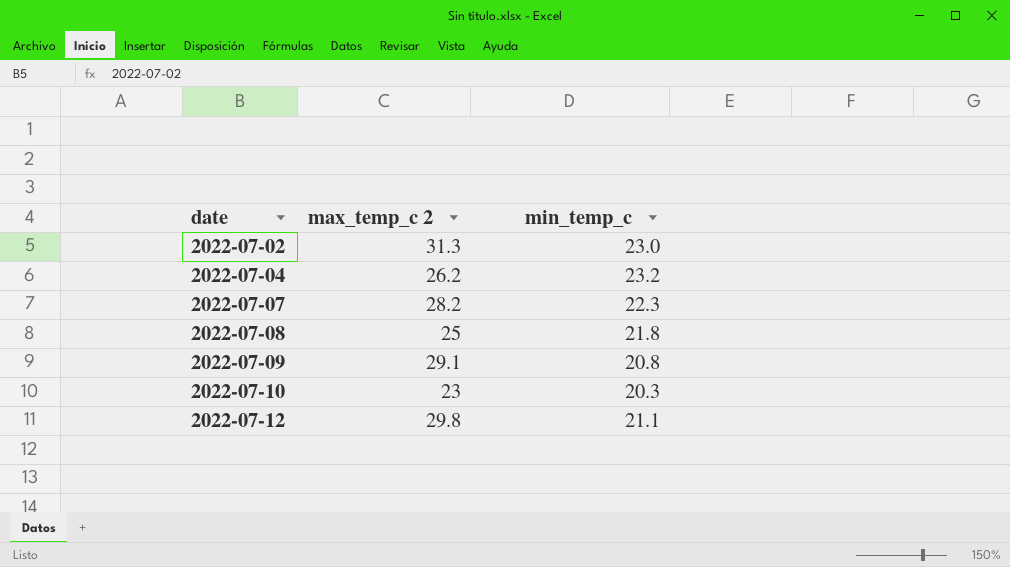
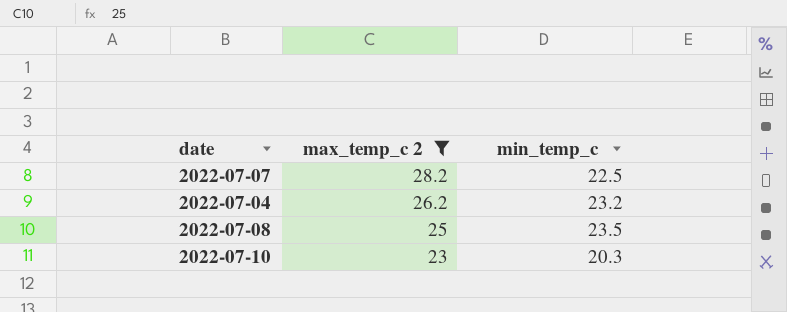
filter: none -> max_temp_c 2 <= 28.2
row order: date ascending -> max_temp_c 2 descending
2022-07-07 | min_temp_c: 22.3 -> 22.5
2022-07-08 | min_temp_c: 21.8 -> 23.5

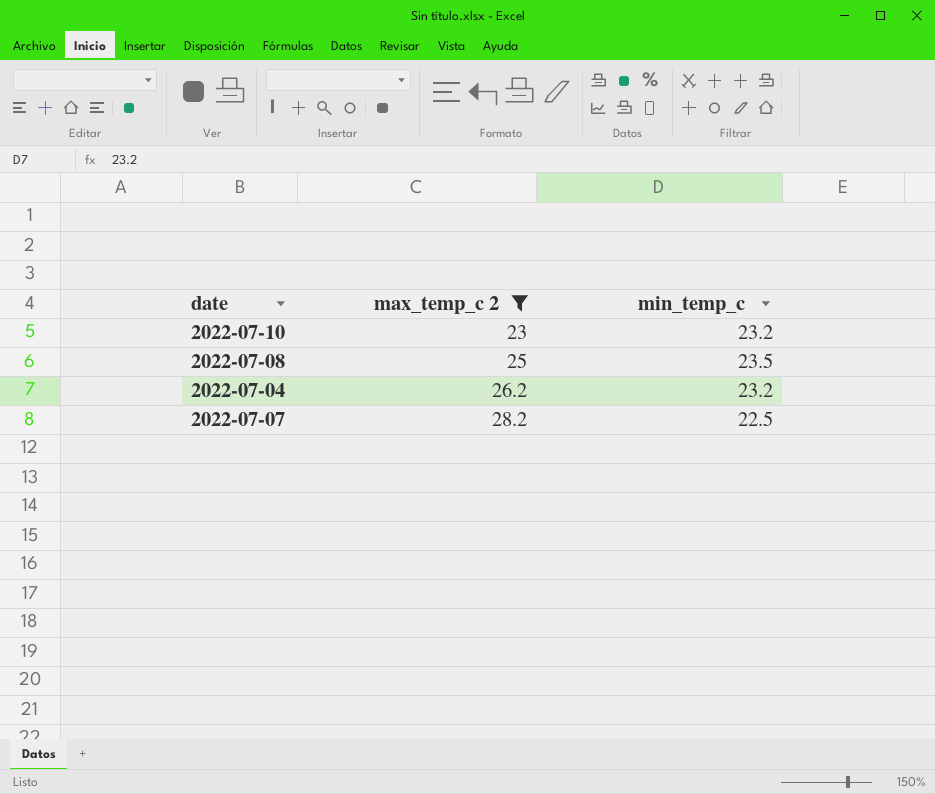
row order: max_temp_c 2 descending -> max_temp_c 2 ascending
2022-07-10 | min_temp_c: 20.3 -> 23.2

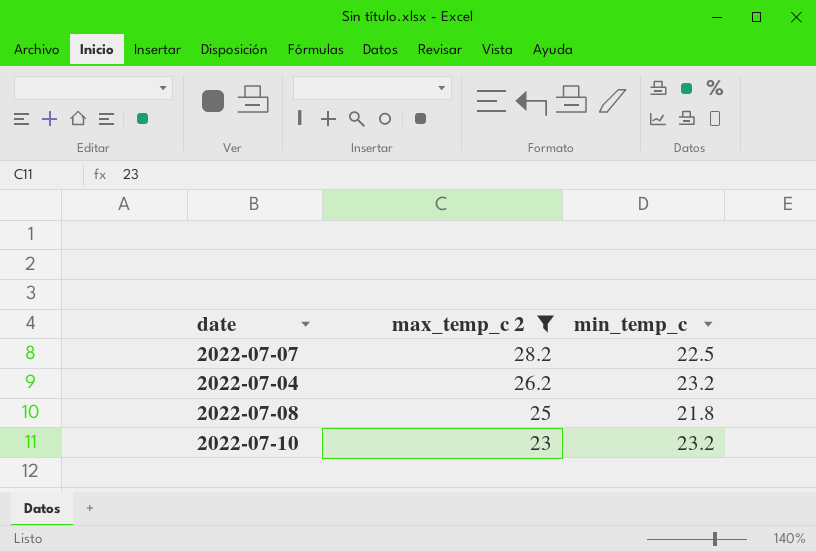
row order: max_temp_c 2 ascending -> max_temp_c 2 descending
2022-07-08 | min_temp_c: 23.5 -> 21.8

